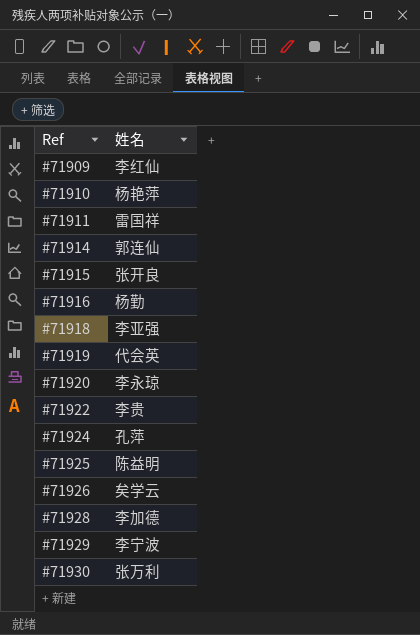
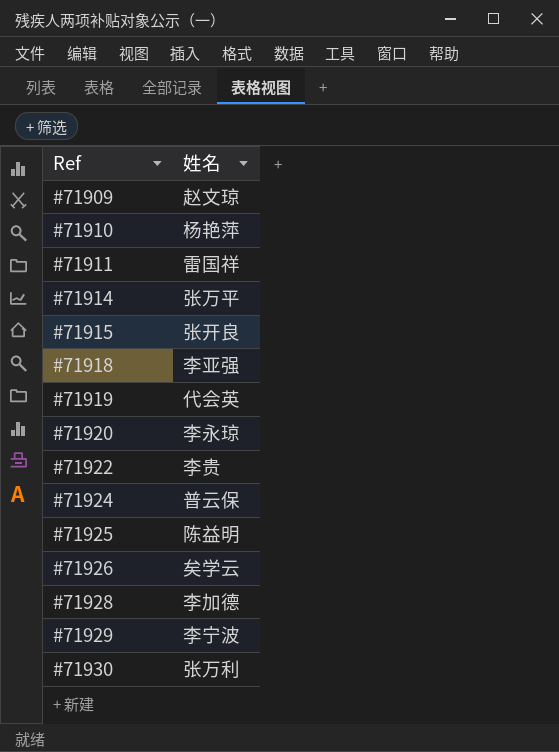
row #71916: 杨勤 -> none
#71909 | 姓名: 李红仙 -> 赵文琼
#71914 | 姓名: 郭连仙 -> 张万平
#71924 | 姓名: 孔萍 -> 普云保

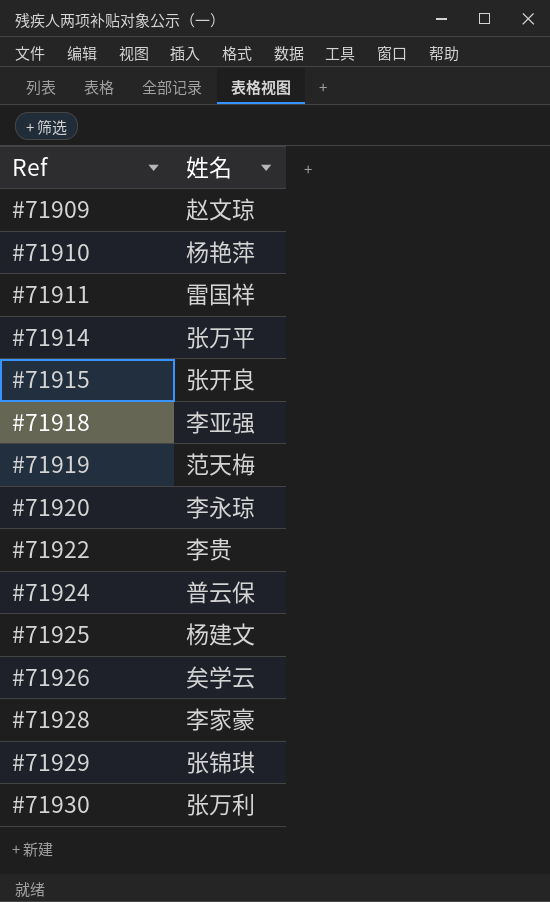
#71919 | 姓名: 代会英 -> 范天梅
#71925 | 姓名: 陈益明 -> 杨建文
#71928 | 姓名: 李加德 -> 李家豪
#71929 | 姓名: 李宁波 -> 张锦琪

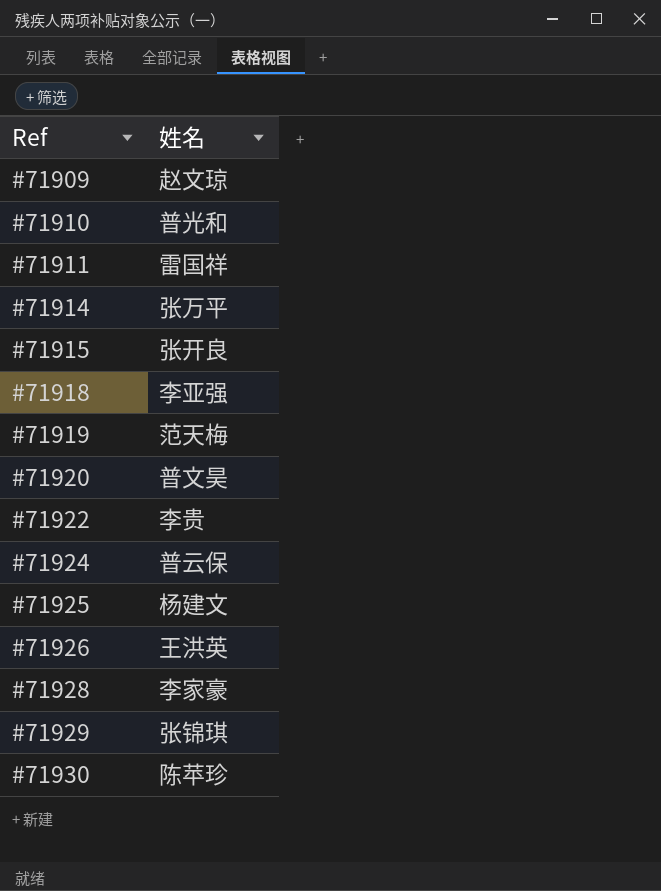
#71910 | 姓名: 杨艳萍 -> 普光和
#71920 | 姓名: 李永琼 -> 普文昊
#71926 | 姓名: 矣学云 -> 王洪英
#71930 | 姓名: 张万利 -> 陈苹珍

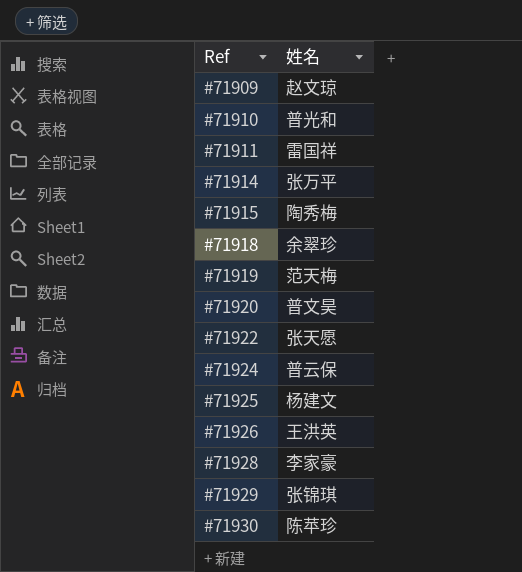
#71915 | 姓名: 张开良 -> 陶秀梅
#71918 | 姓名: 李亚强 -> 余翠珍
#71922 | 姓名: 李贵 -> 张天愿

